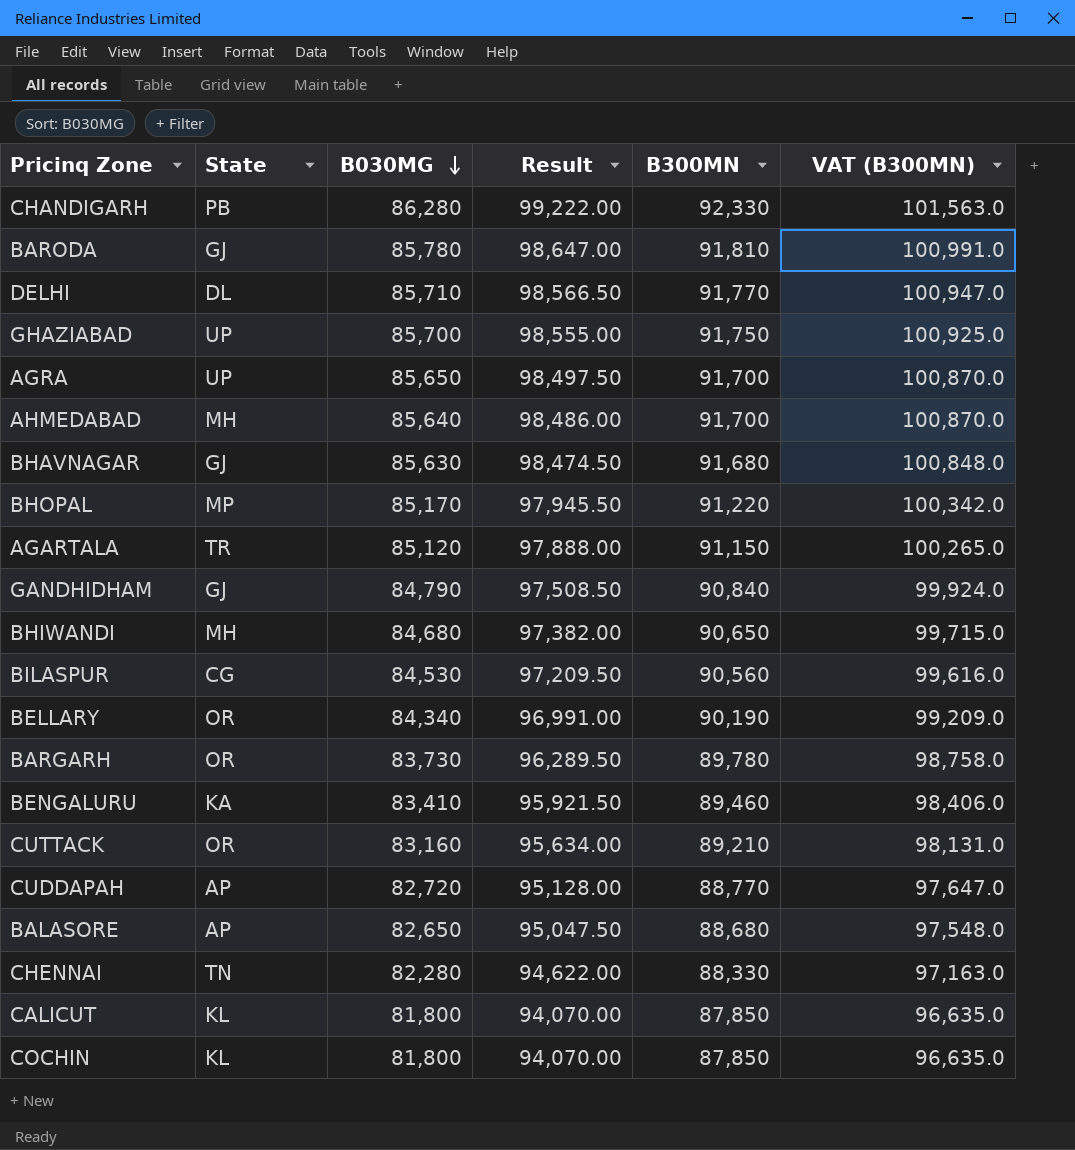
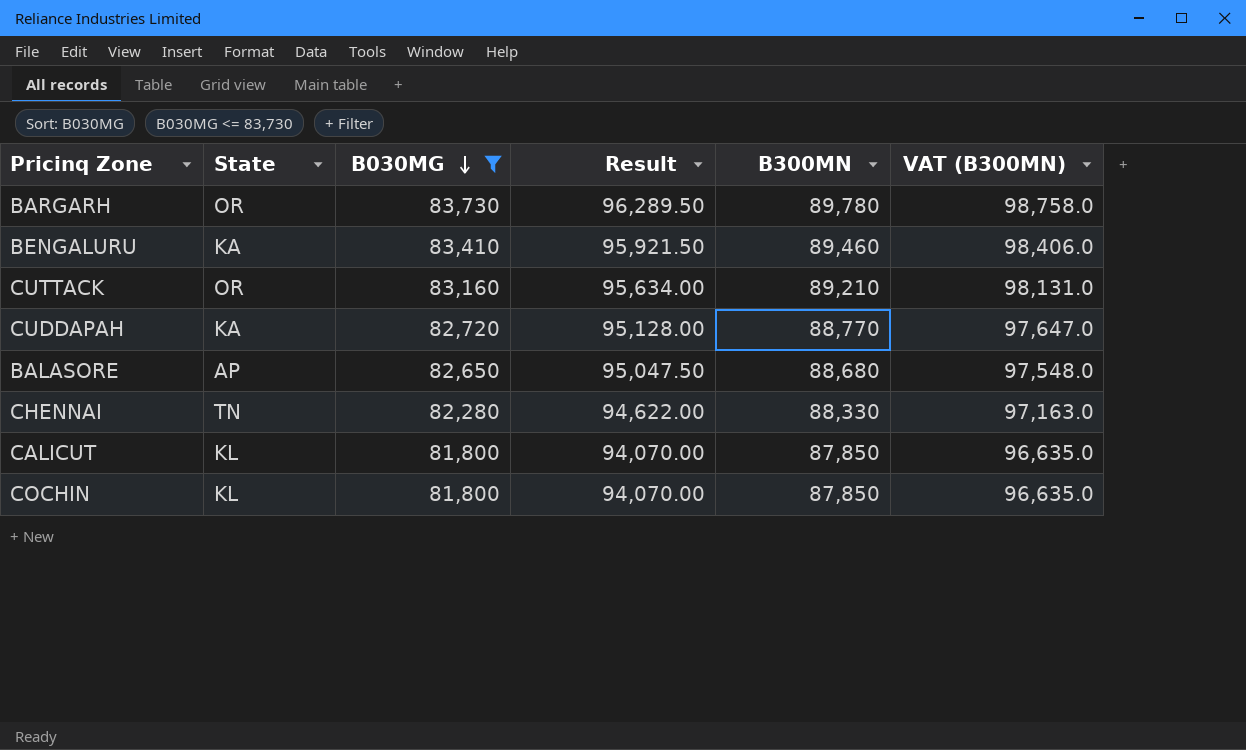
filter: none -> B030MG <= 83,730
CUDDAPAH | State: AP -> KA

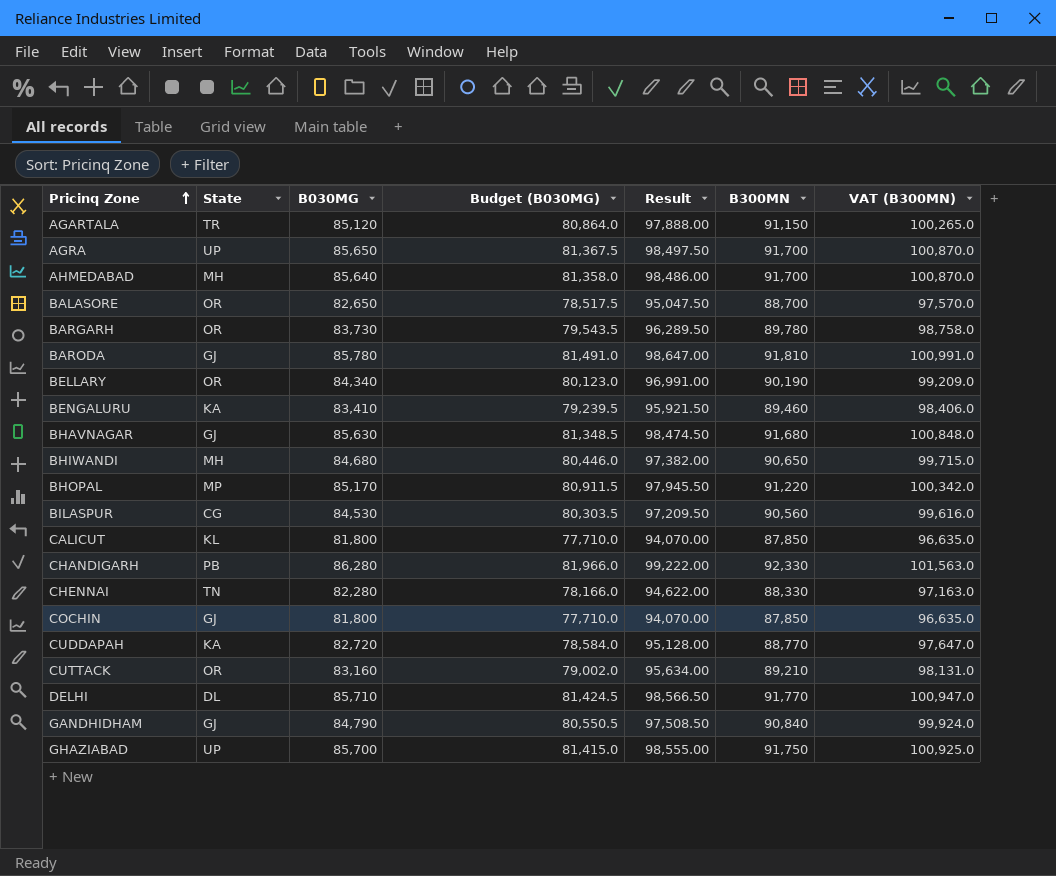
filter: B030MG <= 83,730 -> none
row order: B030MG descending -> Pricinq Zone ascending
column Budget (B030MG) | formula: none -> [B030MG] * 0.95
BALASORE | State: AP -> OR
BALASORE | B300MN: 88,680 -> 88,700
BALASORE | VAT (B300MN): 97,548.0 -> 97,570.0
COCHIN | State: KL -> GJ

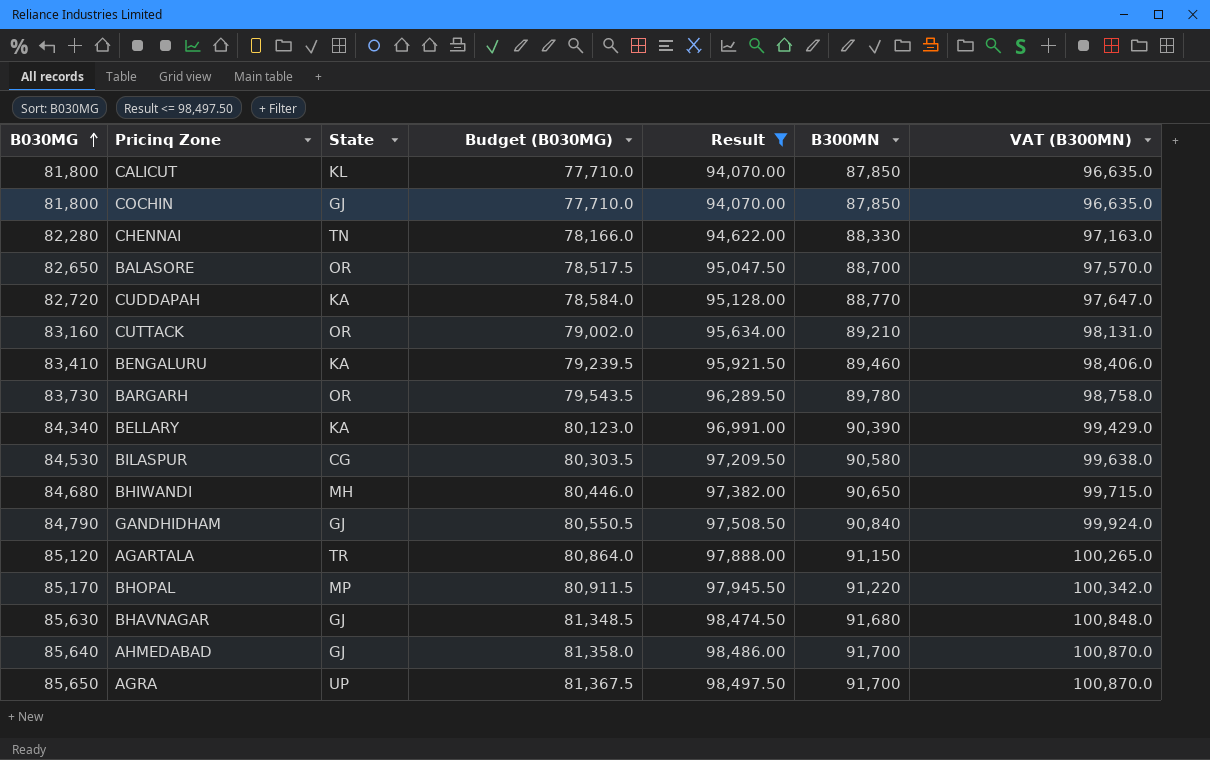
filter: none -> Result <= 98,497.50
row order: Pricinq Zone ascending -> B030MG ascending
column B030MG | position: 3 -> 1
BELLARY | State: OR -> KA
BELLARY | B300MN: 90,190 -> 90,390
BELLARY | VAT (B300MN): 99,209.0 -> 99,429.0
BILASPUR | B300MN: 90,560 -> 90,580
BILASPUR | VAT (B300MN): 99,616.0 -> 99,638.0
AHMEDABAD | State: MH -> GJ

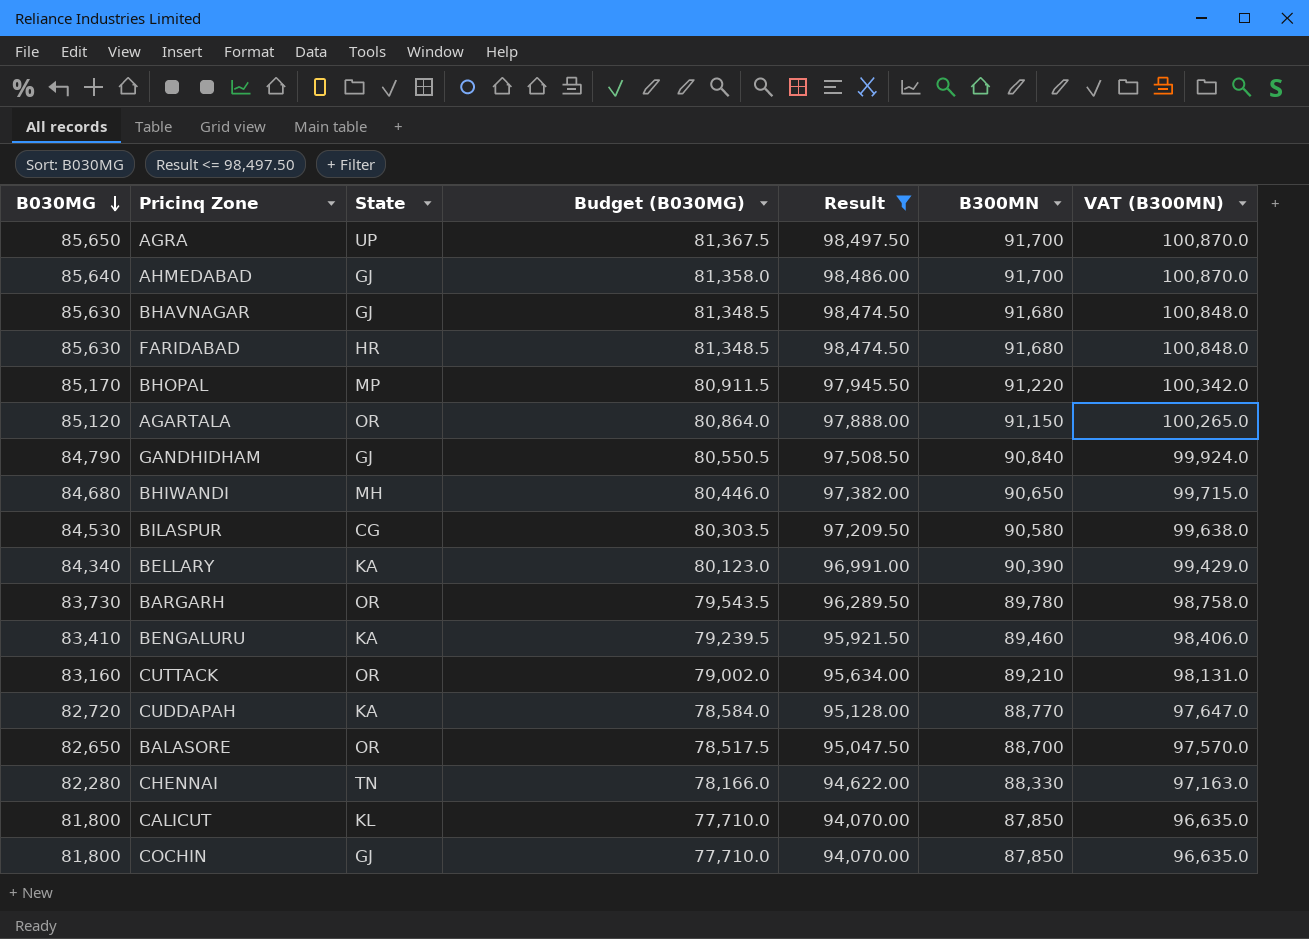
row order: B030MG ascending -> B030MG descending
row FARIDABAD: none -> 85,630 | HR | 81,348.5 | 98,474.50 | 91,680 | 100,848.0
AGARTALA | State: TR -> OR

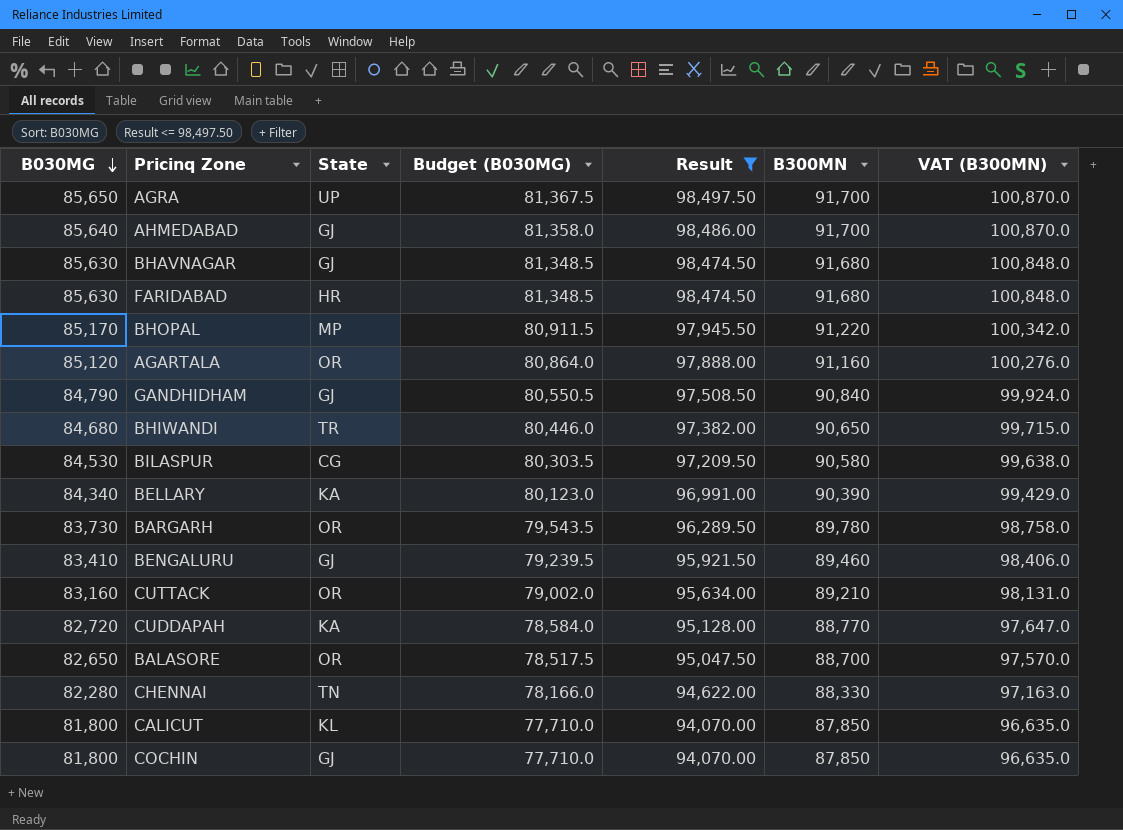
AGARTALA | B300MN: 91,150 -> 91,160
AGARTALA | VAT (B300MN): 100,265.0 -> 100,276.0
BHIWANDI | State: MH -> TR
BENGALURU | State: KA -> GJ

